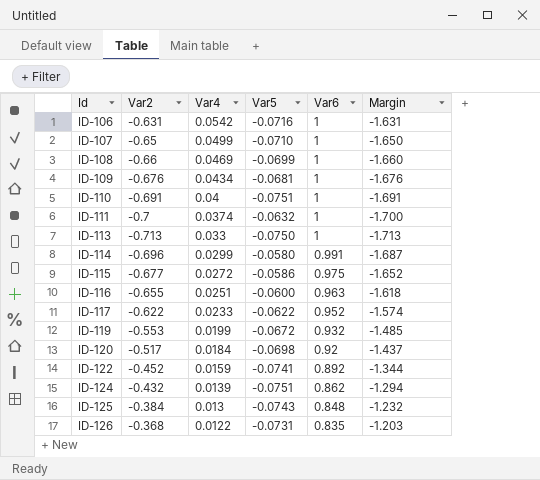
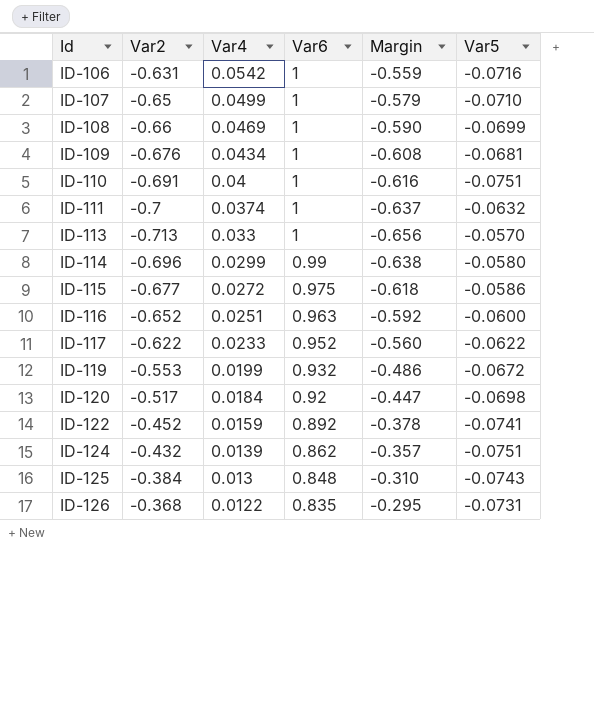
column Margin | formula: [Var2] - [Var6] -> [Var2] - [Var5]
column Var5 | position: 4 -> 6
ID-113 | Var5: -0.0750 -> -0.0570
ID-114 | Var6: 0.991 -> 0.99
ID-116 | Var2: -0.655 -> -0.652

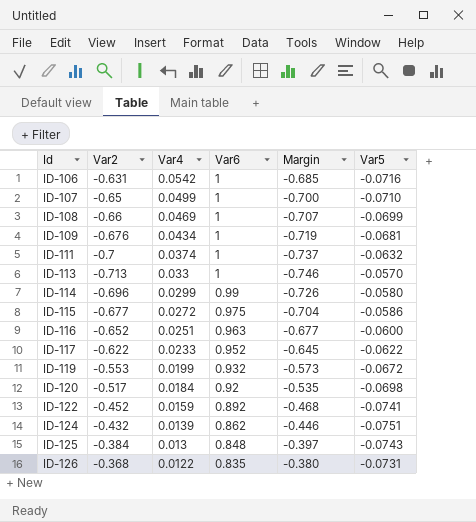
column Margin | formula: [Var2] - [Var5] -> [Var2] - [Var4]
row ID-110: -0.691 | 0.04 | 1 | -0.616 | -0.0751 -> none

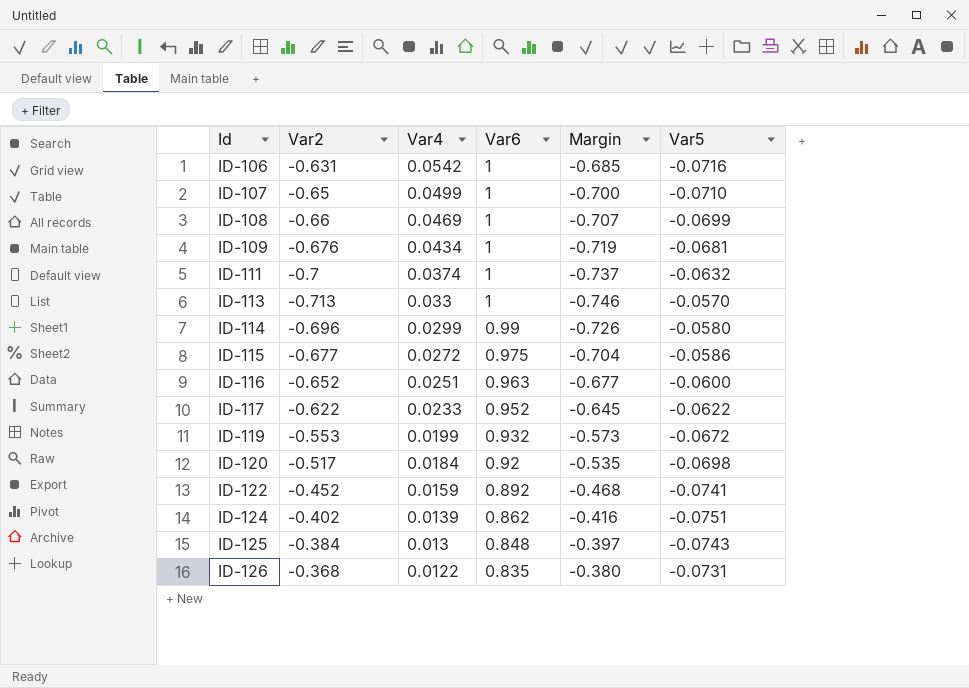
ID-124 | Var2: -0.432 -> -0.402
ID-124 | Margin: -0.446 -> -0.416

